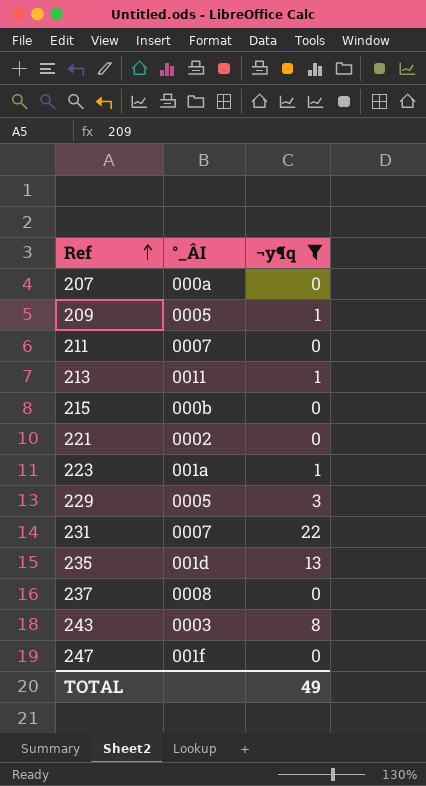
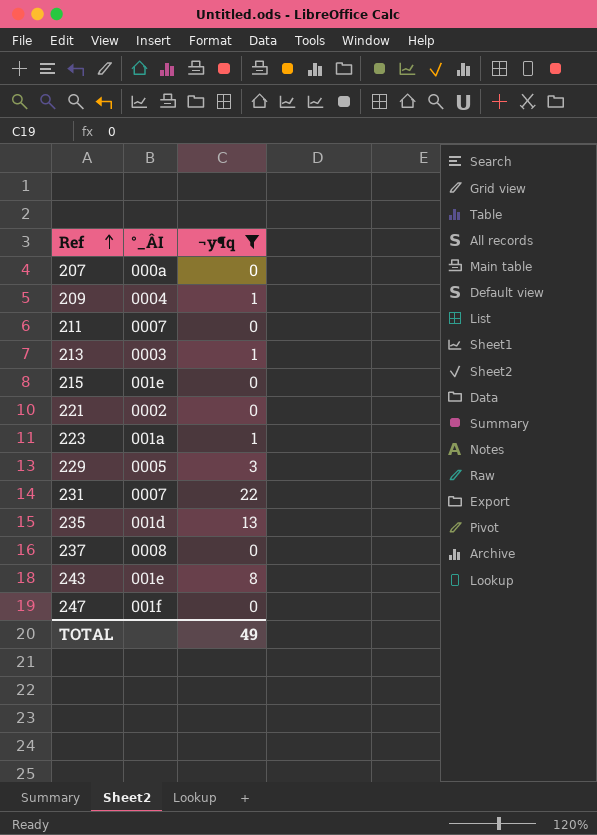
209 | °_ÂI: 0005 -> 0004
213 | °_ÂI: 0011 -> 0003
215 | °_ÂI: 000b -> 001e
243 | °_ÂI: 0003 -> 001e

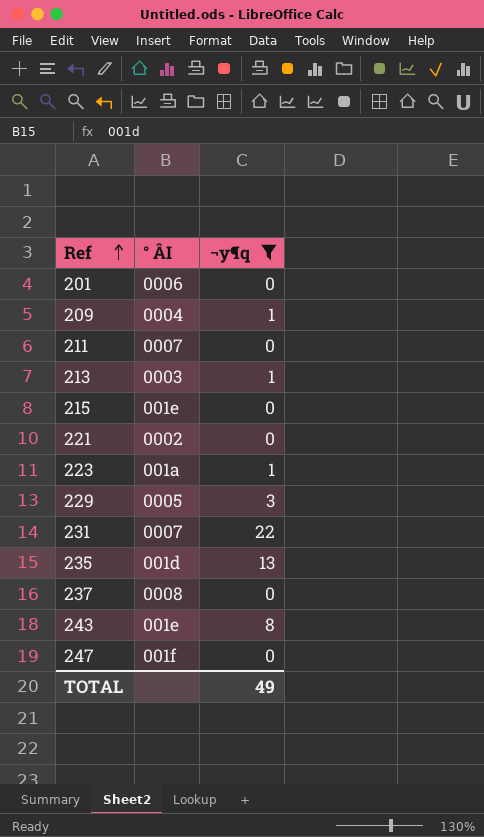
column name: °_ÂI -> ° ÂI
row 207: 000a | 0 -> none
row 201: none -> 0006 | 0

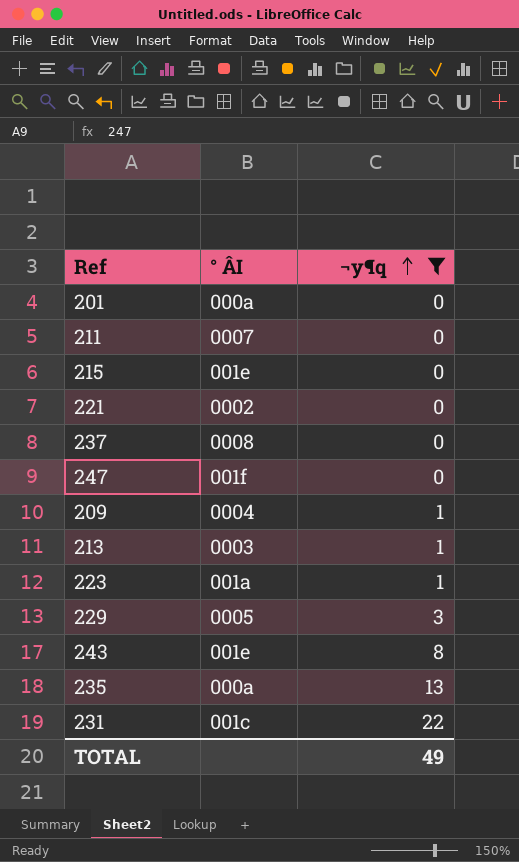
row order: Ref ascending -> ¬y¶q ascending
201 | ° ÂI: 0006 -> 000a
235 | ° ÂI: 001d -> 000a
231 | ° ÂI: 0007 -> 001c

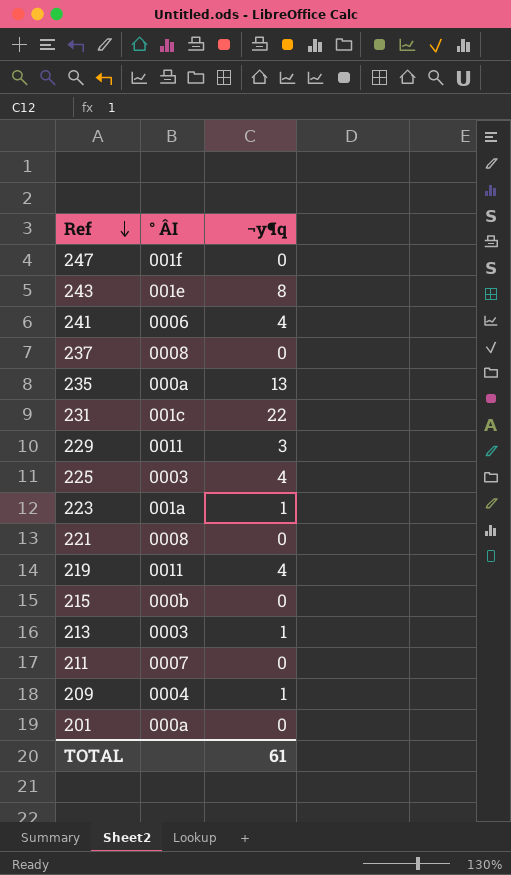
filter: ¬y¶q != 4 -> none
row order: ¬y¶q ascending -> Ref descending
229 | ° ÂI: 0005 -> 0011
221 | ° ÂI: 0002 -> 0008
215 | ° ÂI: 001e -> 000b
TOTAL | ¬y¶q: 49 -> 61

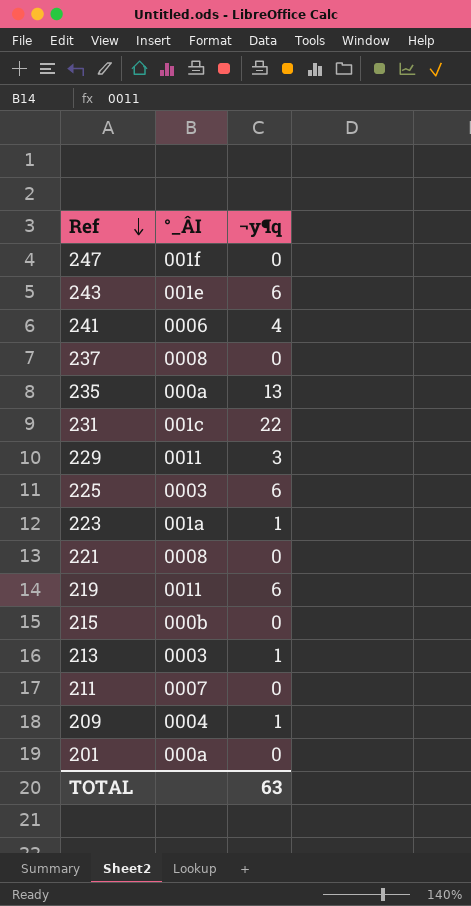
column name: ° ÂI -> °_ÂI
243 | ¬y¶q: 8 -> 6
225 | ¬y¶q: 4 -> 6
219 | ¬y¶q: 4 -> 6
TOTAL | ¬y¶q: 61 -> 63

